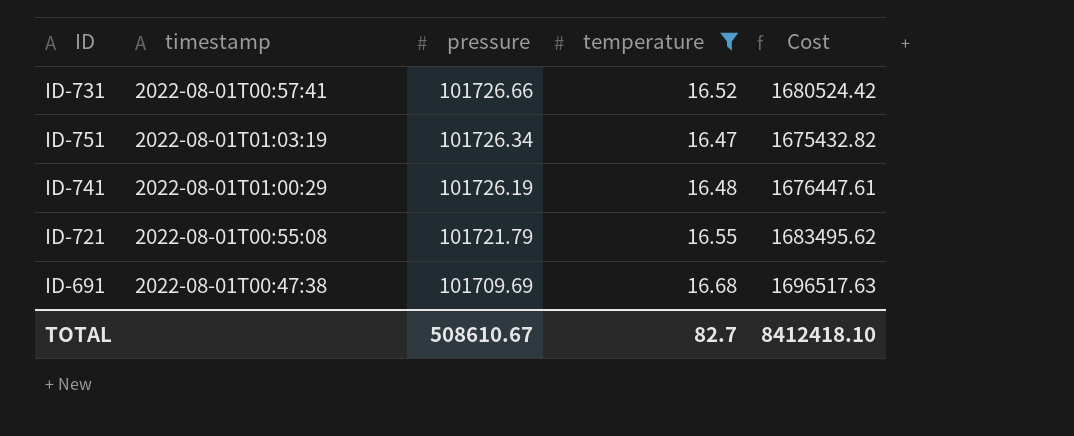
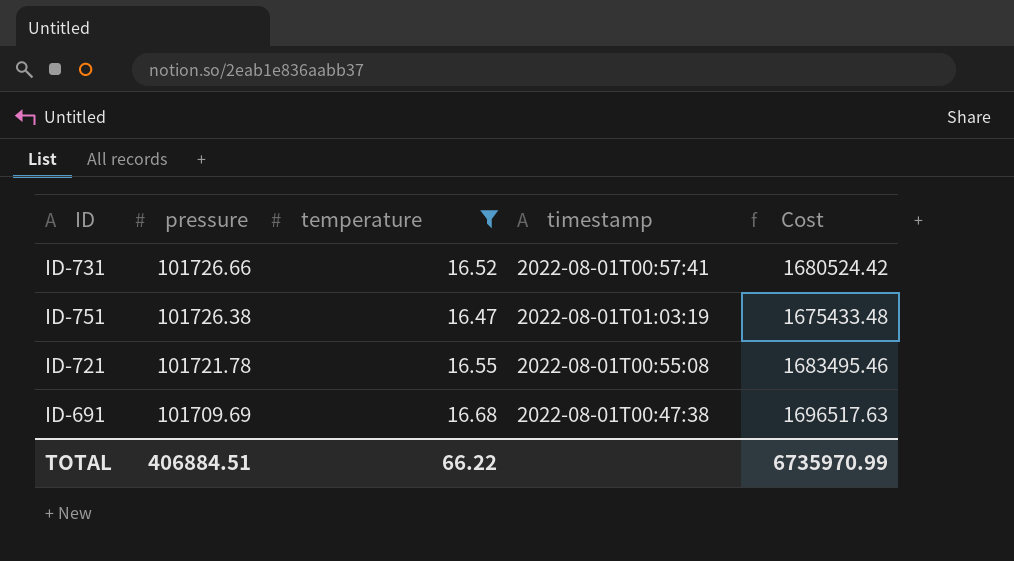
column timestamp | position: 2 -> 4
row ID-741: 2022-08-01T01:00:29 | 101726.19 | 16.48 | 1676447.61 -> none
ID-751 | pressure: 101726.34 -> 101726.38
ID-751 | Cost: 1675432.82 -> 1675433.48
ID-721 | pressure: 101721.79 -> 101721.78
ID-721 | Cost: 1683495.62 -> 1683495.46
TOTAL | pressure: 508610.67 -> 406884.51
TOTAL | temperature: 82.7 -> 66.22
TOTAL | Cost: 8412418.10 -> 6735970.99

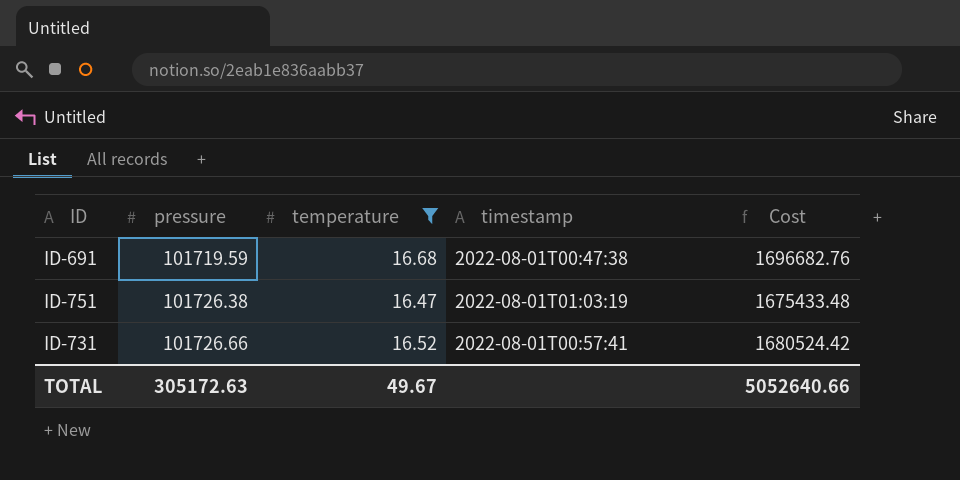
row order: pressure descending -> pressure ascending
row ID-721: 101721.78 | 16.55 | 2022-08-01T00:55:08 | 1683495.46 -> none
ID-691 | pressure: 101709.69 -> 101719.59
ID-691 | Cost: 1696517.63 -> 1696682.76
TOTAL | pressure: 406884.51 -> 305172.63
TOTAL | temperature: 66.22 -> 49.67
TOTAL | Cost: 6735970.99 -> 5052640.66

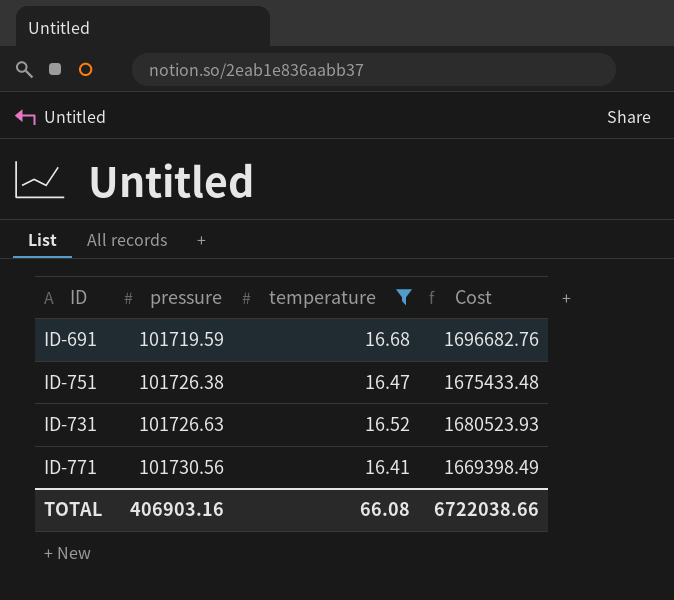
column timestamp | position: 4 -> none
ID-731 | pressure: 101726.66 -> 101726.63
ID-731 | Cost: 1680524.42 -> 1680523.93
row ID-771: none -> 101730.56 | 16.41 | 1669398.49
TOTAL | pressure: 305172.63 -> 406903.16
TOTAL | temperature: 49.67 -> 66.08
TOTAL | Cost: 5052640.66 -> 6722038.66

